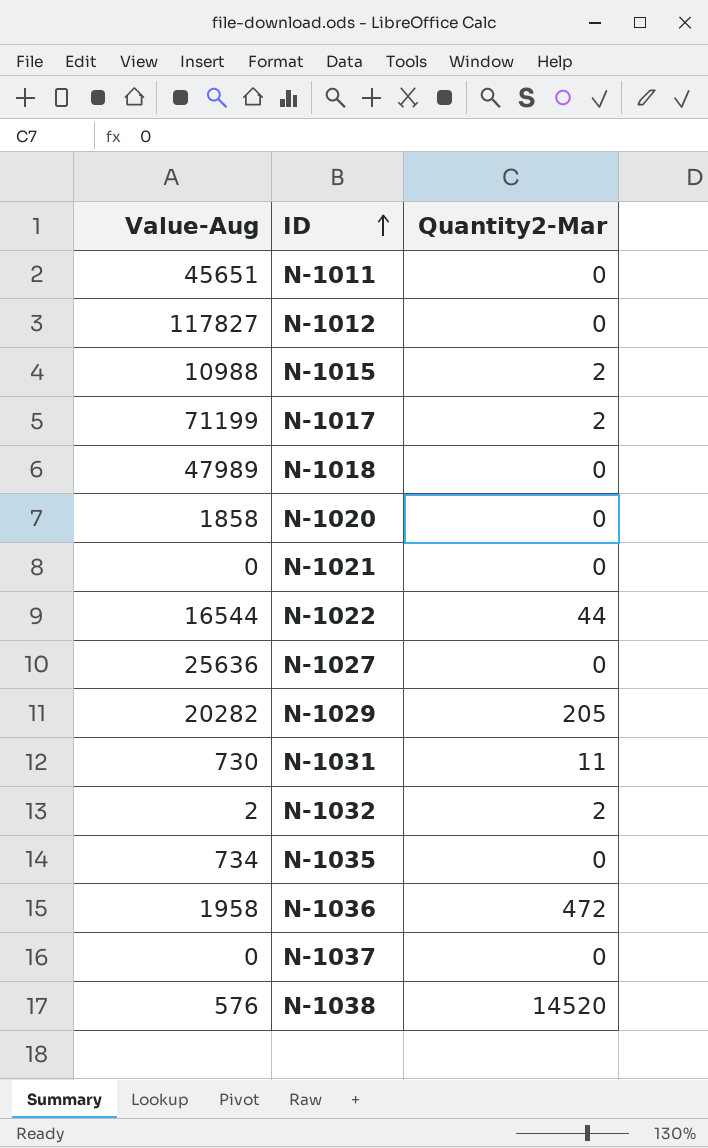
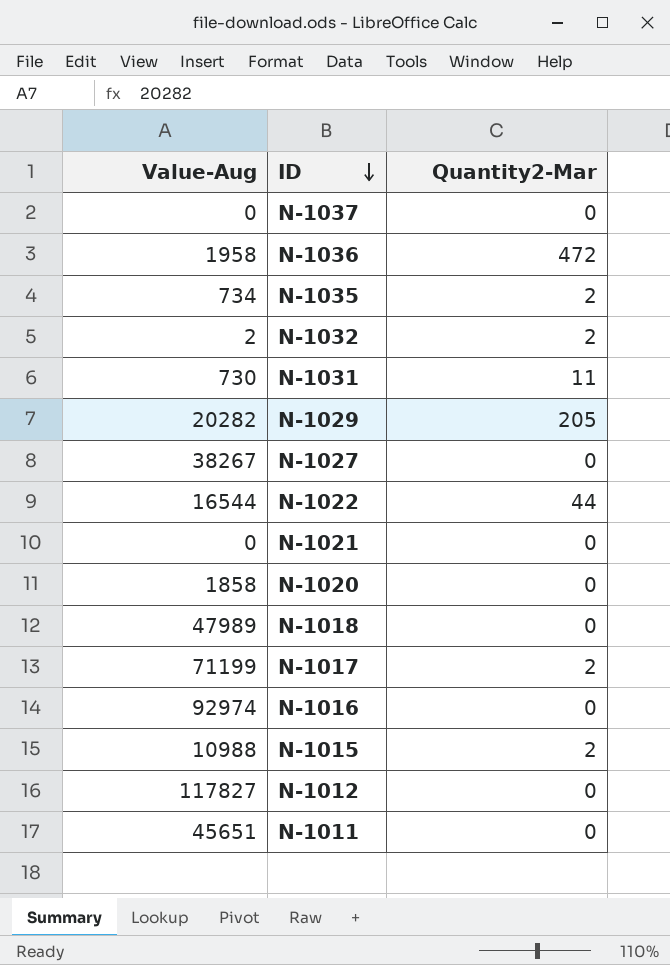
row order: ID ascending -> ID descending
row N-1038: 576 | 14520 -> none
N-1035 | Quantity2-Mar: 0 -> 2
N-1027 | Value-Aug: 25636 -> 38267
row N-1016: none -> 92974 | 0

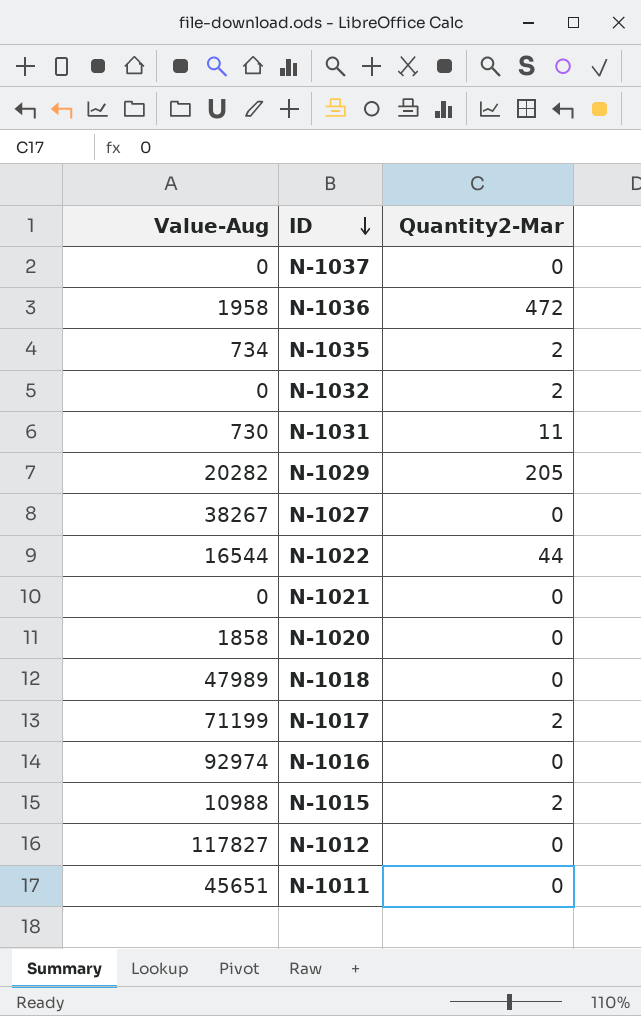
N-1032 | Value-Aug: 2 -> 0

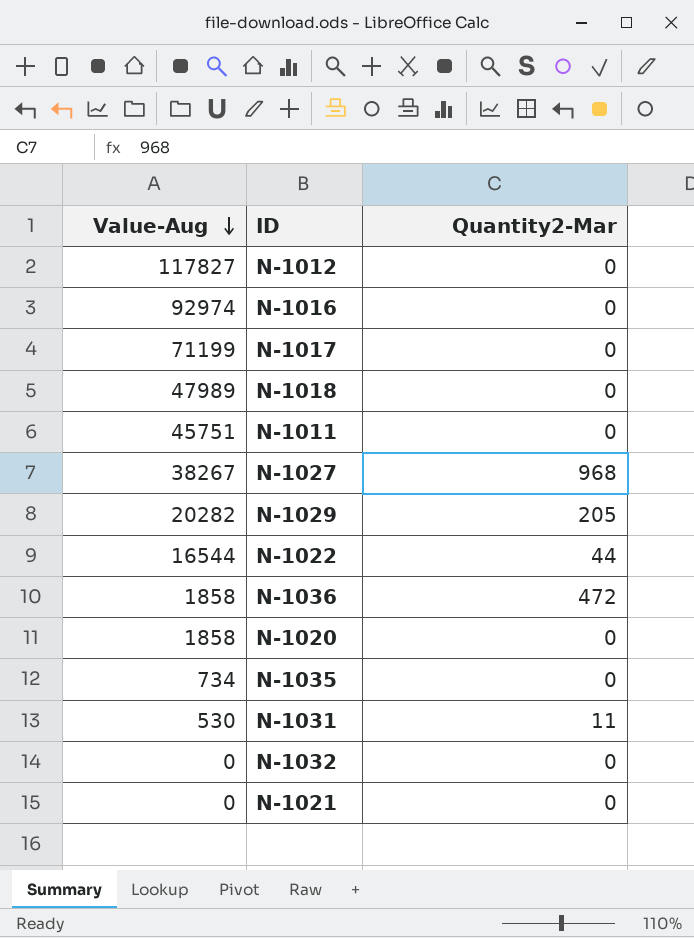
row order: ID descending -> Value-Aug descending
row N-1037: 0 | 0 -> none
row N-1015: 10988 | 2 -> none
N-1017 | Quantity2-Mar: 2 -> 0
N-1011 | Value-Aug: 45651 -> 45751
N-1027 | Quantity2-Mar: 0 -> 968
N-1036 | Value-Aug: 1958 -> 1858
N-1035 | Quantity2-Mar: 2 -> 0
N-1031 | Value-Aug: 730 -> 530
N-1032 | Quantity2-Mar: 2 -> 0

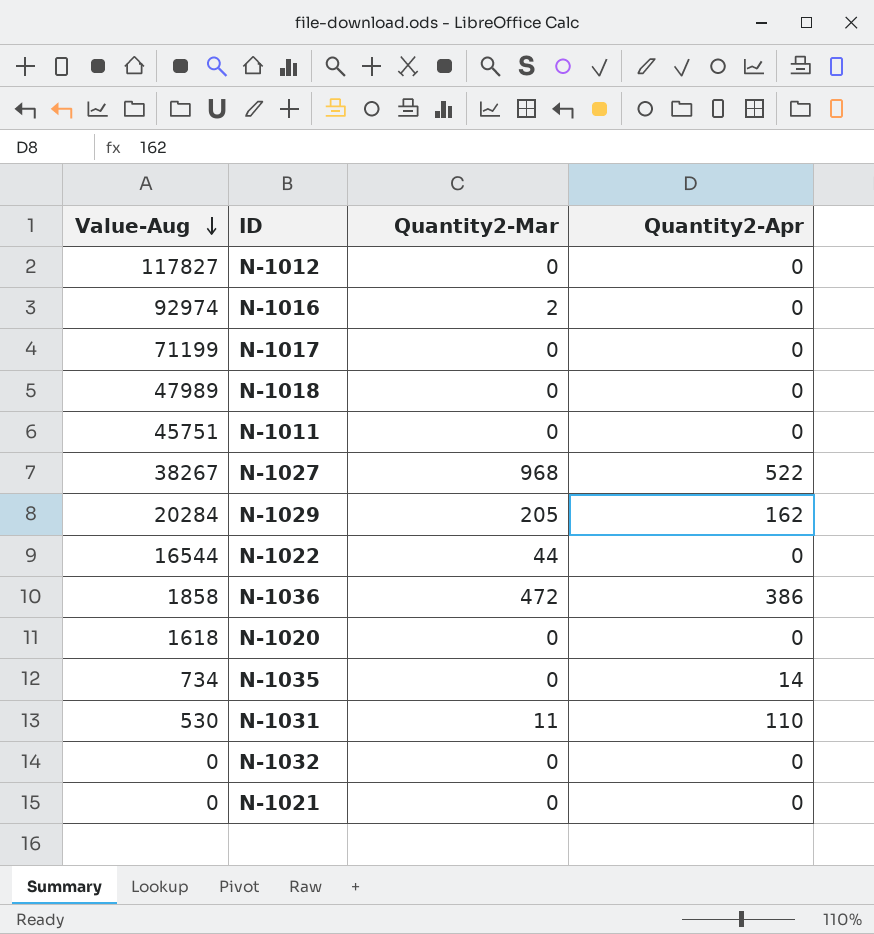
column Quantity2-Apr | position: none -> 4
N-1016 | Quantity2-Mar: 0 -> 2
N-1029 | Value-Aug: 20282 -> 20284
N-1020 | Value-Aug: 1858 -> 1618

